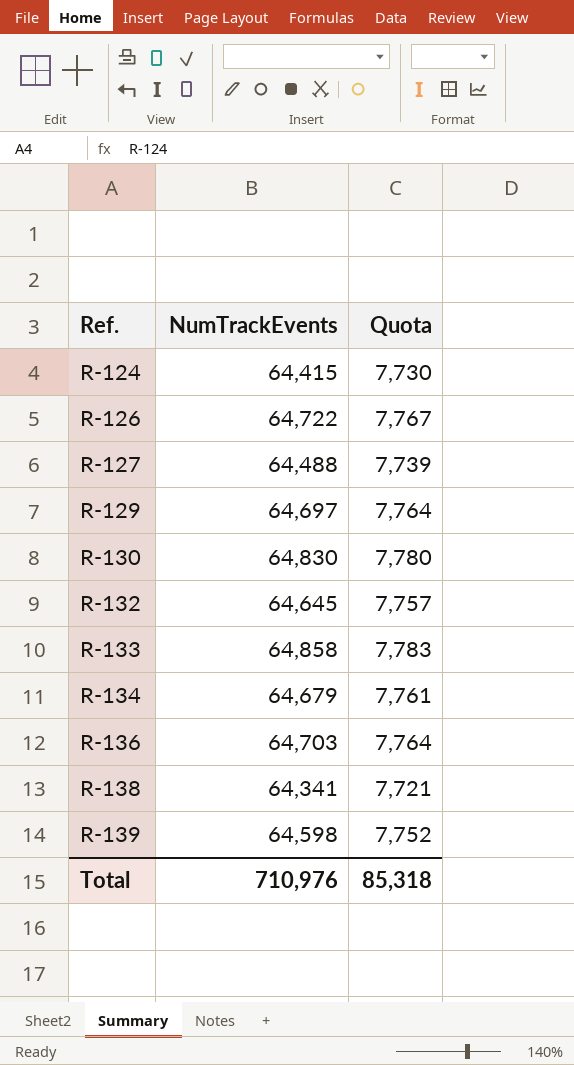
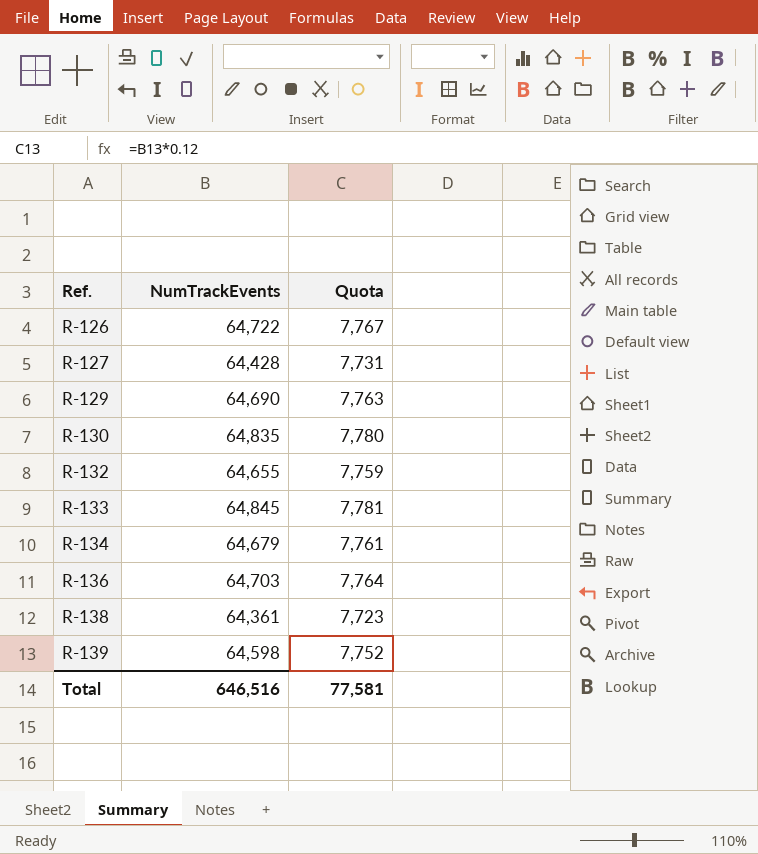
row R-124: 64,415 | 7,730 -> none
R-127 | NumTrackEvents: 64,488 -> 64,428
R-127 | Quota: 7,739 -> 7,731
R-129 | NumTrackEvents: 64,697 -> 64,690
R-129 | Quota: 7,764 -> 7,763
R-130 | NumTrackEvents: 64,830 -> 64,835
R-132 | NumTrackEvents: 64,645 -> 64,655
R-132 | Quota: 7,757 -> 7,759
R-133 | NumTrackEvents: 64,858 -> 64,845
R-133 | Quota: 7,783 -> 7,781
R-138 | NumTrackEvents: 64,341 -> 64,361
R-138 | Quota: 7,721 -> 7,723
Total | NumTrackEvents: 710,976 -> 646,516
Total | Quota: 85,318 -> 77,581

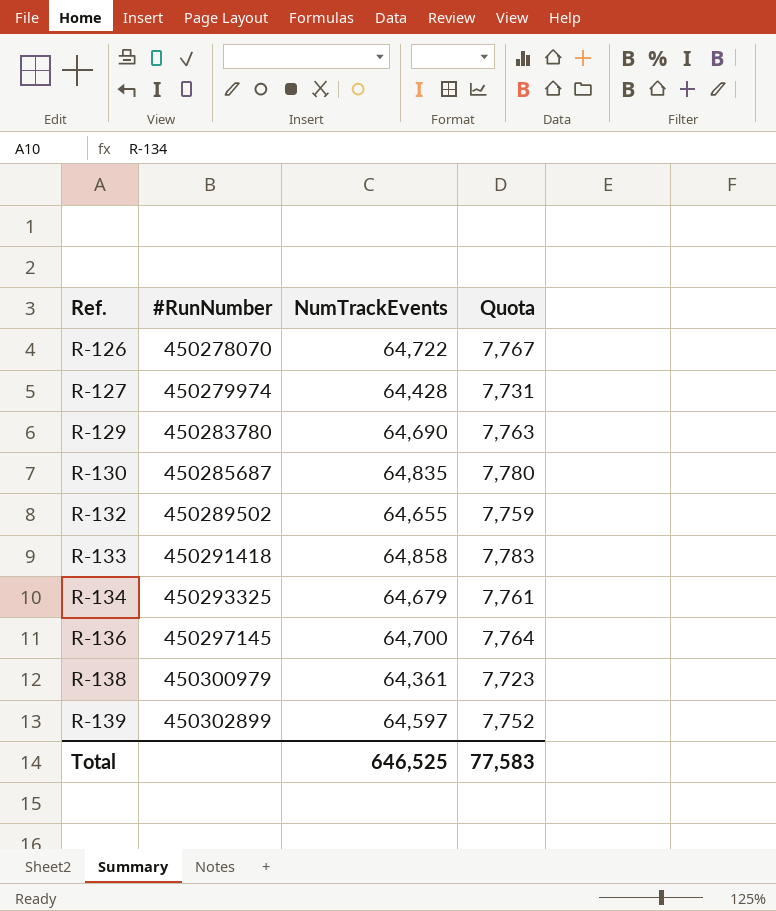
column #RunNumber | position: none -> 2
R-133 | NumTrackEvents: 64,845 -> 64,858
R-133 | Quota: 7,781 -> 7,783
R-136 | NumTrackEvents: 64,703 -> 64,700
R-139 | NumTrackEvents: 64,598 -> 64,597
Total | NumTrackEvents: 646,516 -> 646,525
Total | Quota: 77,581 -> 77,583

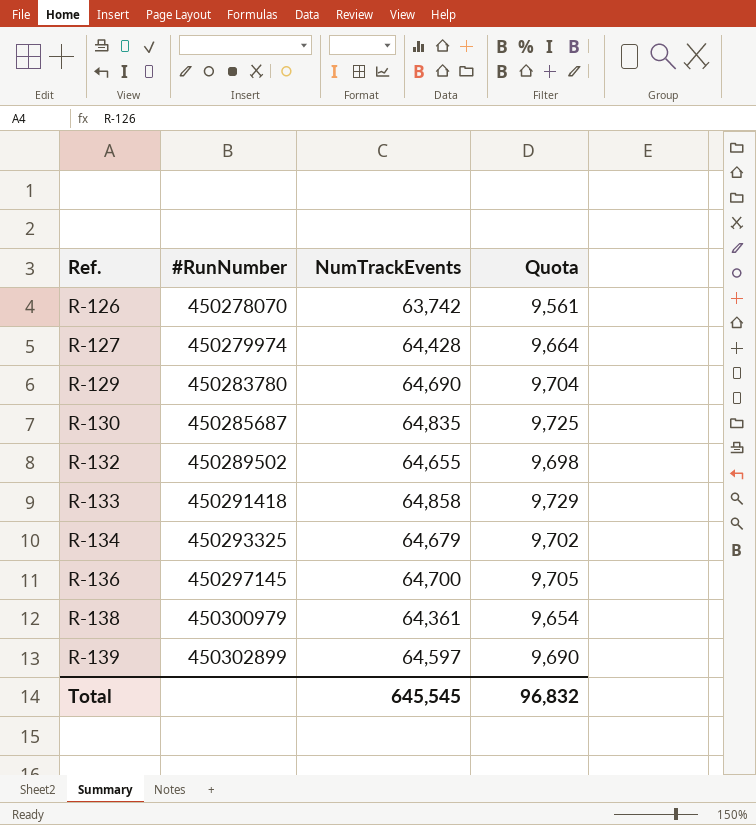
column Quota | formula: [NumTrackEvents] * 0.12 -> [NumTrackEvents] * 0.15
R-126 | NumTrackEvents: 64,722 -> 63,742
Total | NumTrackEvents: 646,525 -> 645,545
Total | Quota: 77,583 -> 96,832

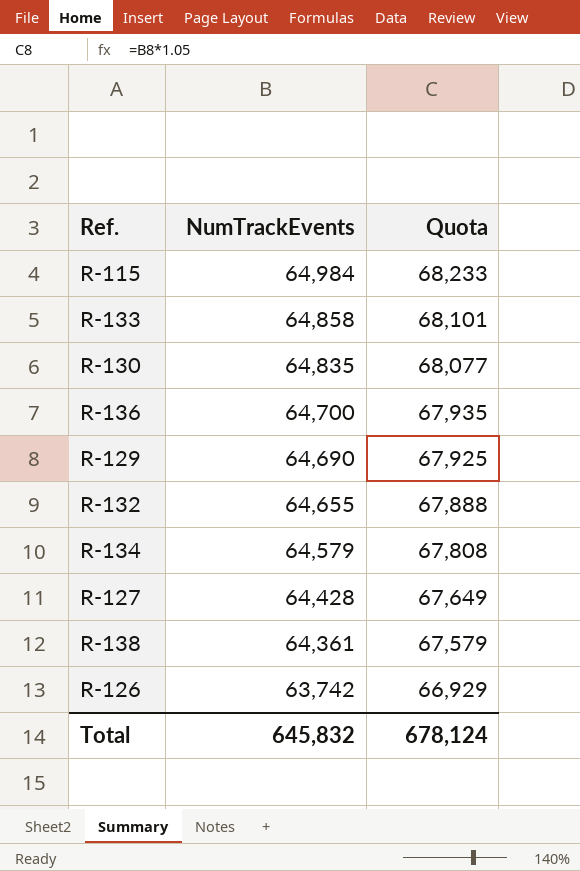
row order: Ref. ascending -> NumTrackEvents descending
column #RunNumber | position: 2 -> none
column Quota | formula: [NumTrackEvents] * 0.15 -> [NumTrackEvents] * 1.05
row R-139: 450302899 | 64,597 | 9,690 -> none
row R-115: none -> 64,984 | 68,233
R-134 | NumTrackEvents: 64,679 -> 64,579
Total | NumTrackEvents: 645,545 -> 645,832
Total | Quota: 96,832 -> 678,124

